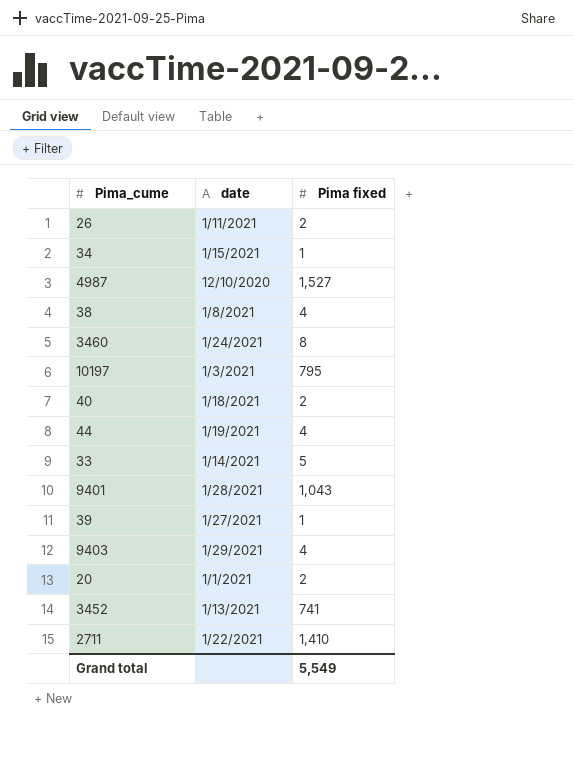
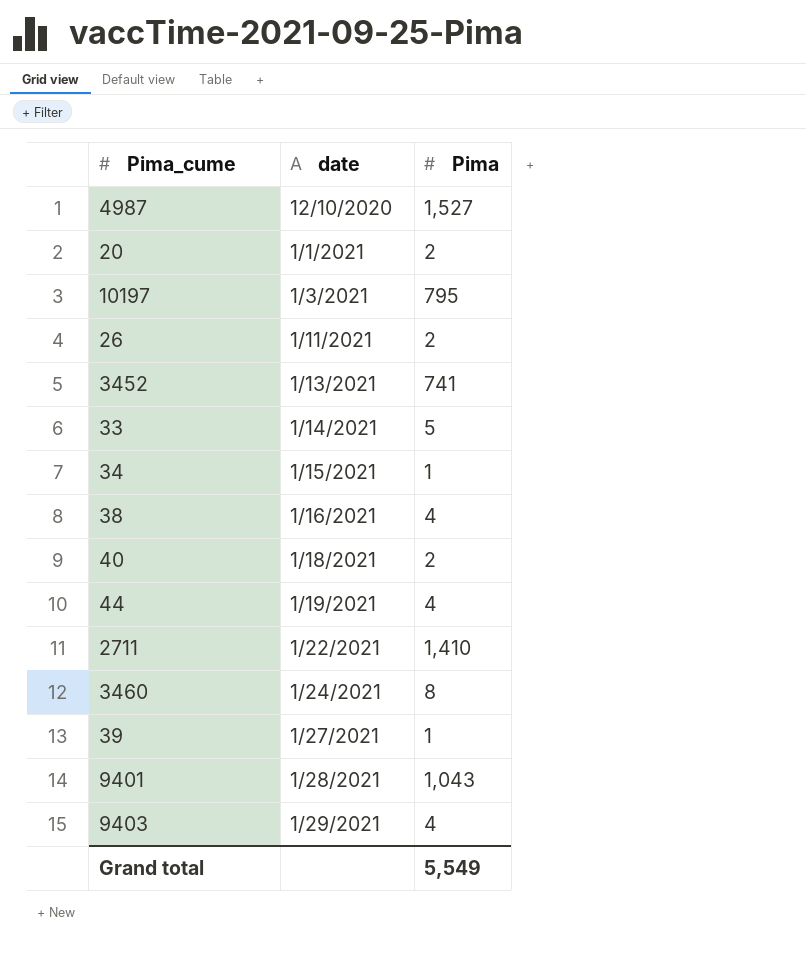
row order: none -> date ascending
column name: Pima fixed -> Pima
38 | date: 1/8/2021 -> 1/16/2021

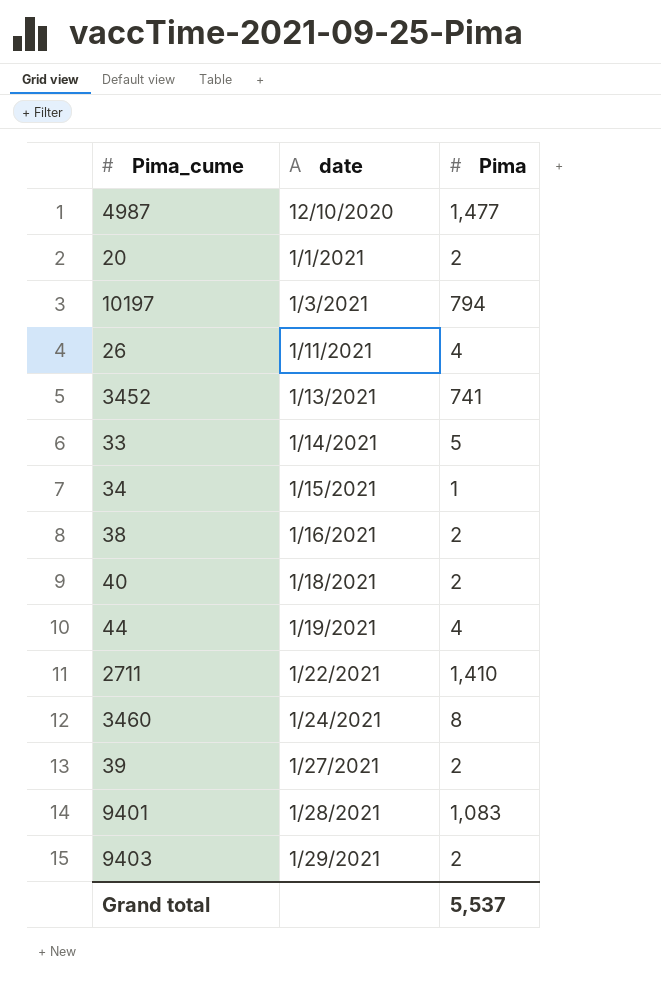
4987 | Pima: 1,527 -> 1,477
10197 | Pima: 795 -> 794
26 | Pima: 2 -> 4
38 | Pima: 4 -> 2
39 | Pima: 1 -> 2
9401 | Pima: 1,043 -> 1,083
9403 | Pima: 4 -> 2
Grand total | Pima: 5,549 -> 5,537

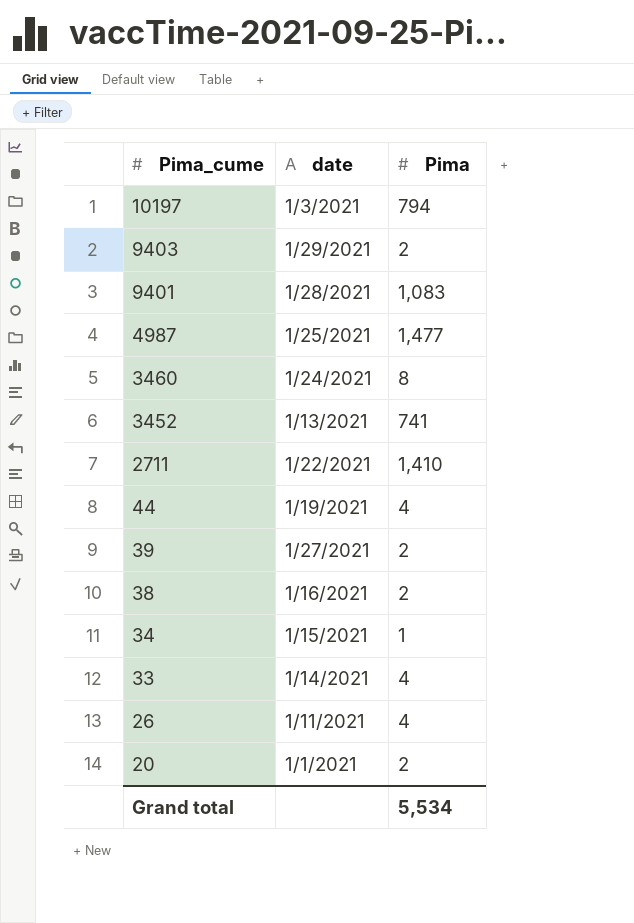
row order: date ascending -> Pima_cume descending
row 40: 1/18/2021 | 2 -> none
4987 | date: 12/10/2020 -> 1/25/2021
33 | Pima: 5 -> 4
Grand total | Pima: 5,537 -> 5,534

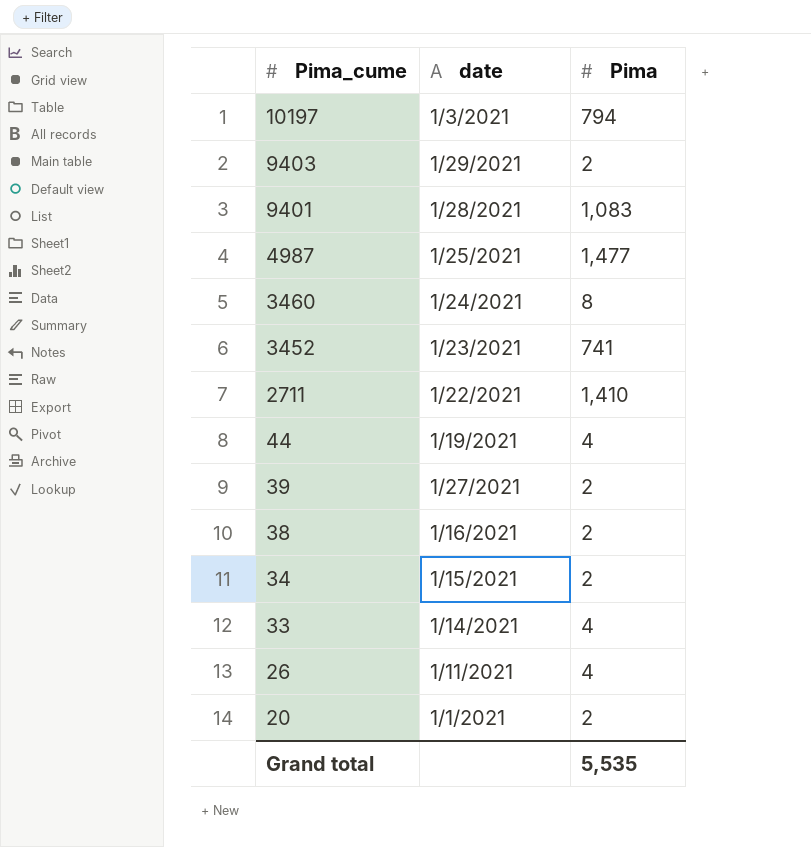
3452 | date: 1/13/2021 -> 1/23/2021
34 | Pima: 1 -> 2
Grand total | Pima: 5,534 -> 5,535

